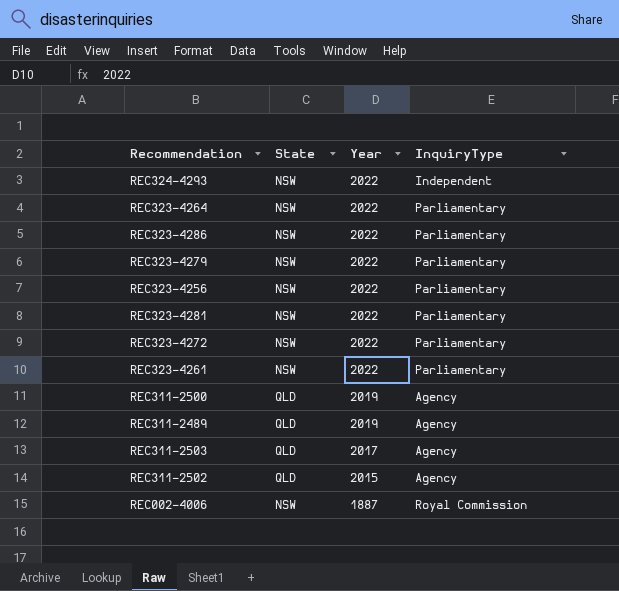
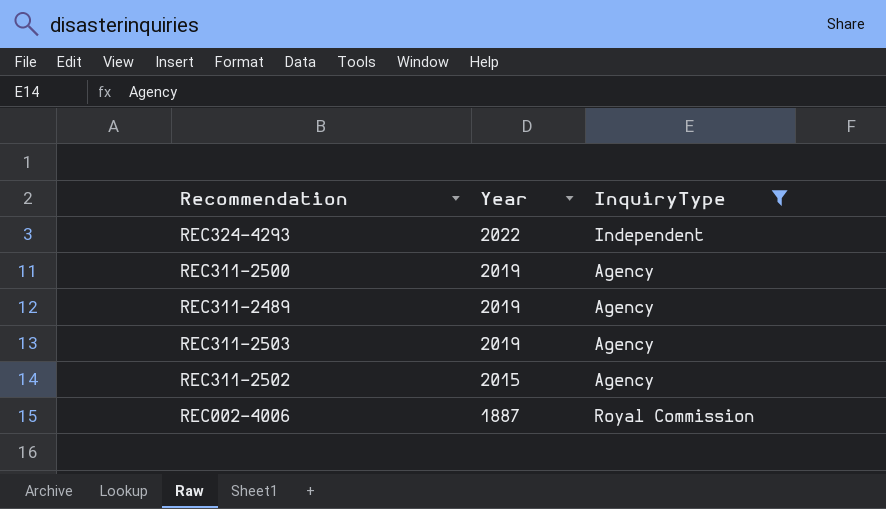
filter: none -> InquiryType != Parliamentary
column State | position: 2 -> none
REC311-2503 | Year: 2017 -> 2019

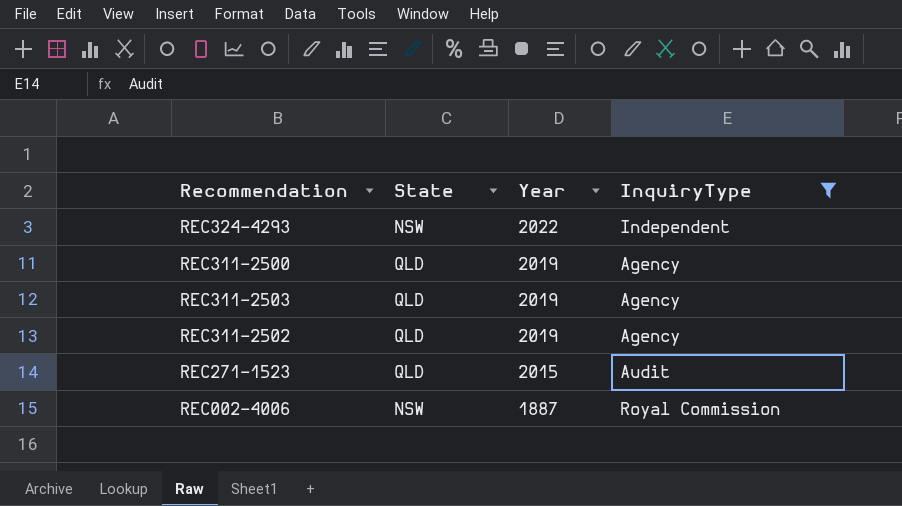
column State | position: none -> 2
row REC311-2489: 2019 | Agency -> none
REC311-2502 | Year: 2015 -> 2019
row REC271-1523: none -> QLD | 2015 | Audit

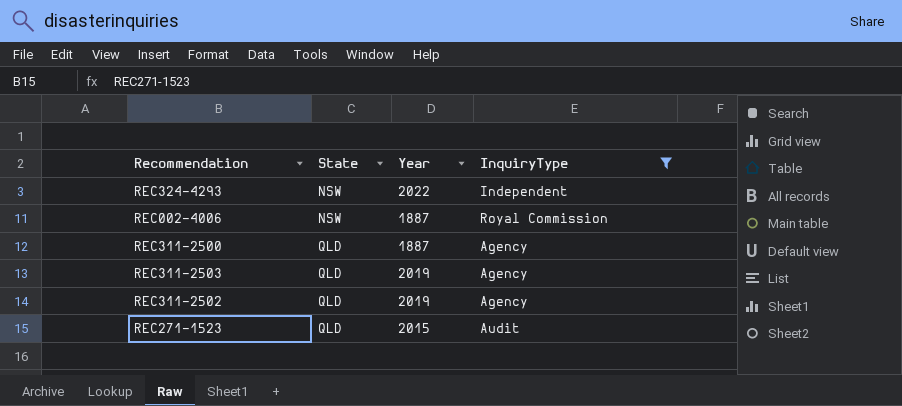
row order: Year descending -> State ascending
REC311-2500 | Year: 2019 -> 1887

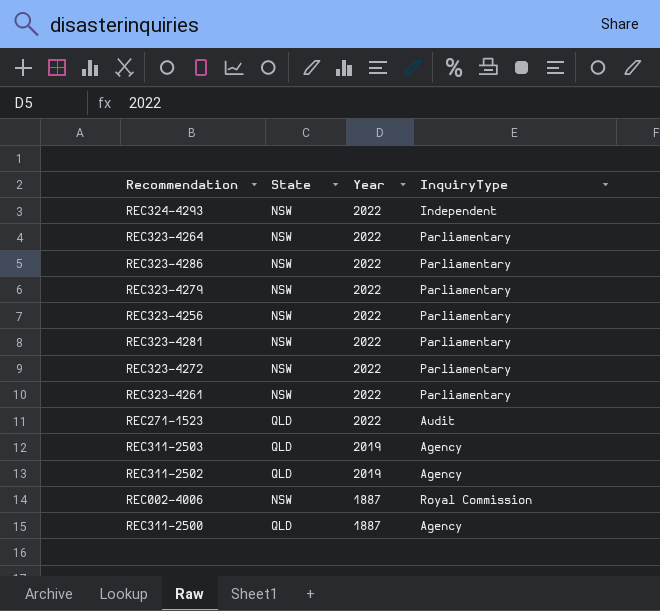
filter: InquiryType != Parliamentary -> none
row order: State ascending -> Year descending
REC271-1523 | Year: 2015 -> 2022

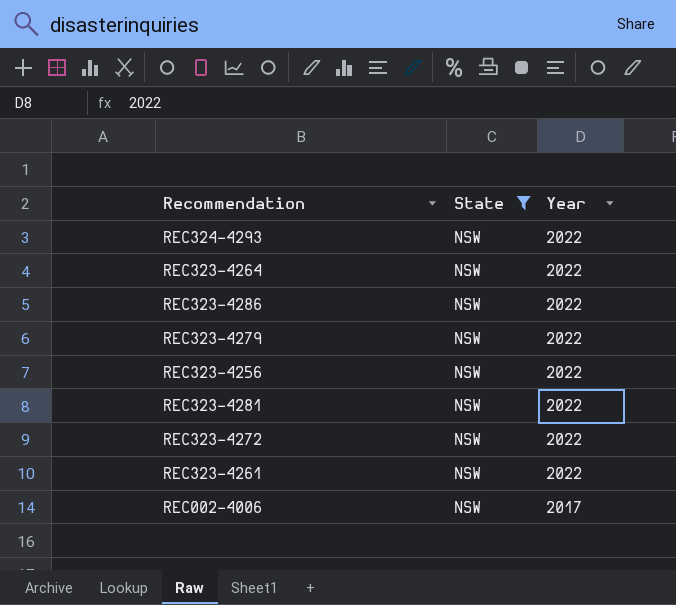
filter: none -> State = NSW
column InquiryType | position: 4 -> none
REC002-4006 | Year: 1887 -> 2017

